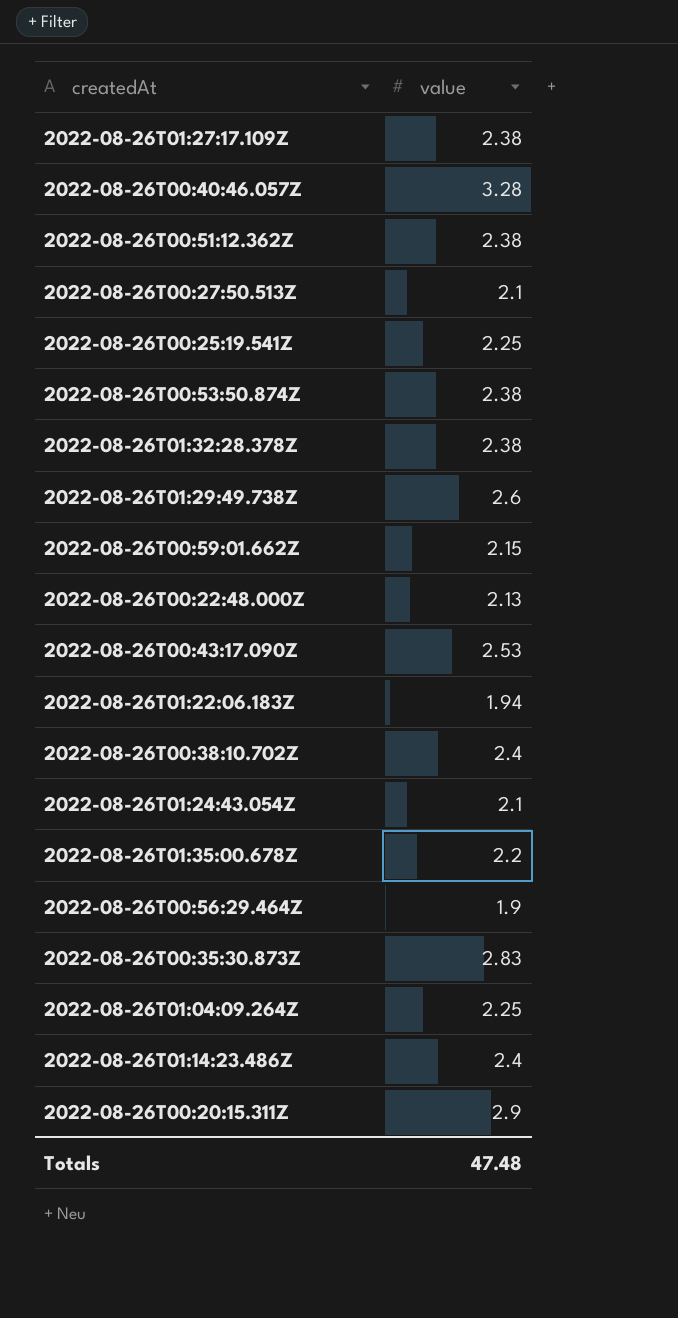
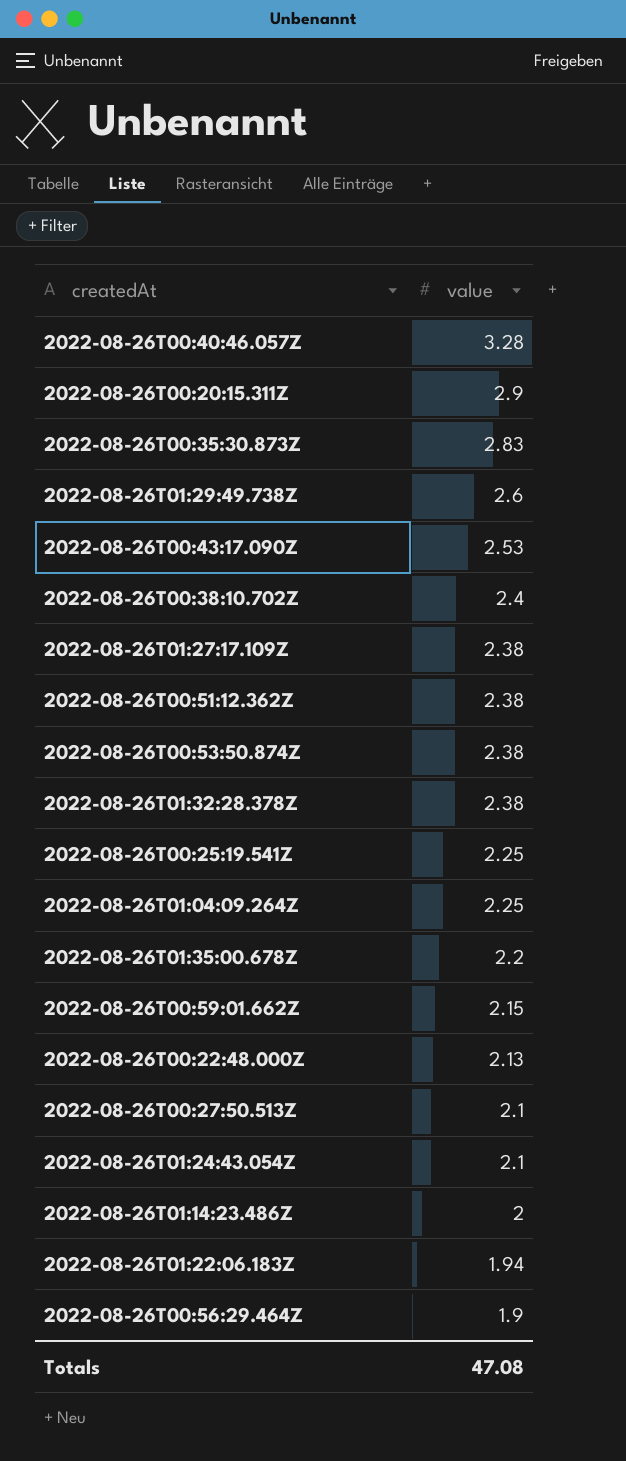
row order: none -> value descending
2022-08-26T01:14:23.486Z | value: 2.4 -> 2
Totals | value: 47.48 -> 47.08

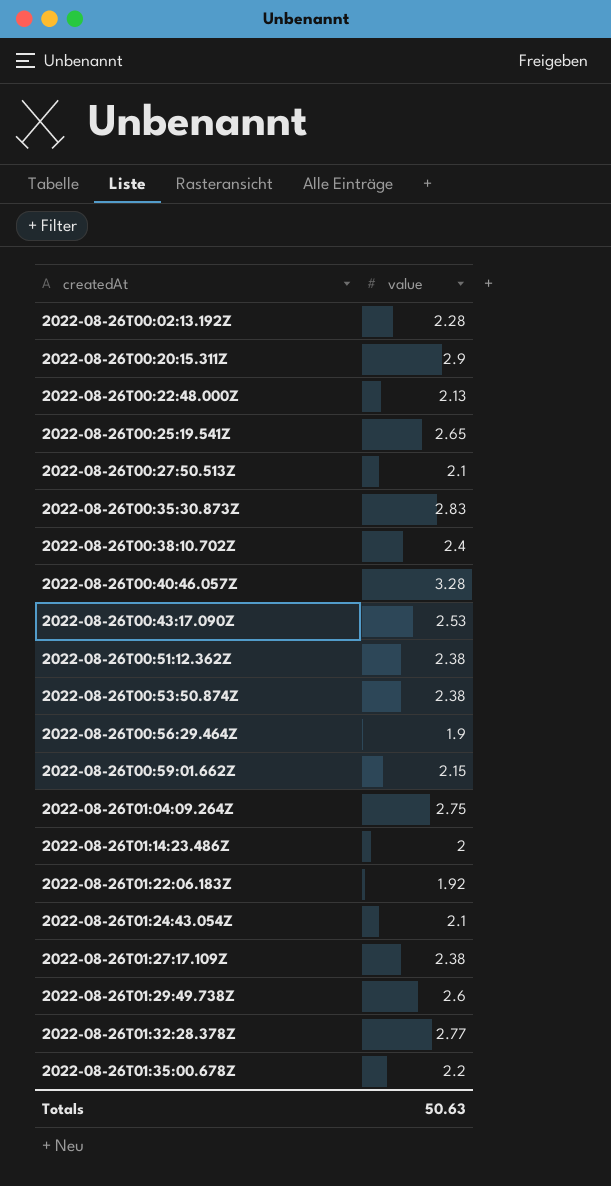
row order: value descending -> createdAt ascending
row 2022-08-26T00:02:13.192Z: none -> 2.28
2022-08-26T00:25:19.541Z | value: 2.25 -> 2.65
2022-08-26T01:04:09.264Z | value: 2.25 -> 2.75
2022-08-26T01:22:06.183Z | value: 1.94 -> 1.92
2022-08-26T01:32:28.378Z | value: 2.38 -> 2.77
Totals | value: 47.08 -> 50.63

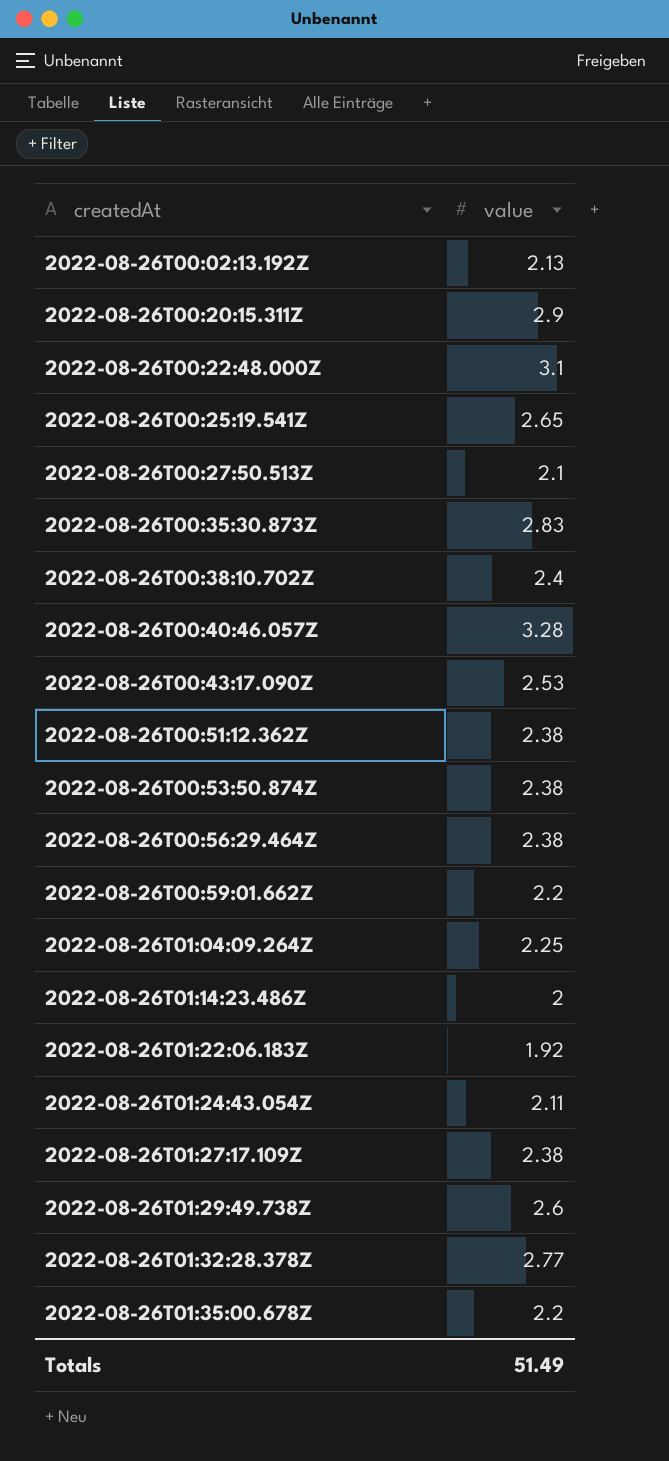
2022-08-26T00:02:13.192Z | value: 2.28 -> 2.13
2022-08-26T00:22:48.000Z | value: 2.13 -> 3.1
2022-08-26T00:56:29.464Z | value: 1.9 -> 2.38
2022-08-26T00:59:01.662Z | value: 2.15 -> 2.2
2022-08-26T01:04:09.264Z | value: 2.75 -> 2.25
2022-08-26T01:24:43.054Z | value: 2.1 -> 2.11
Totals | value: 50.63 -> 51.49

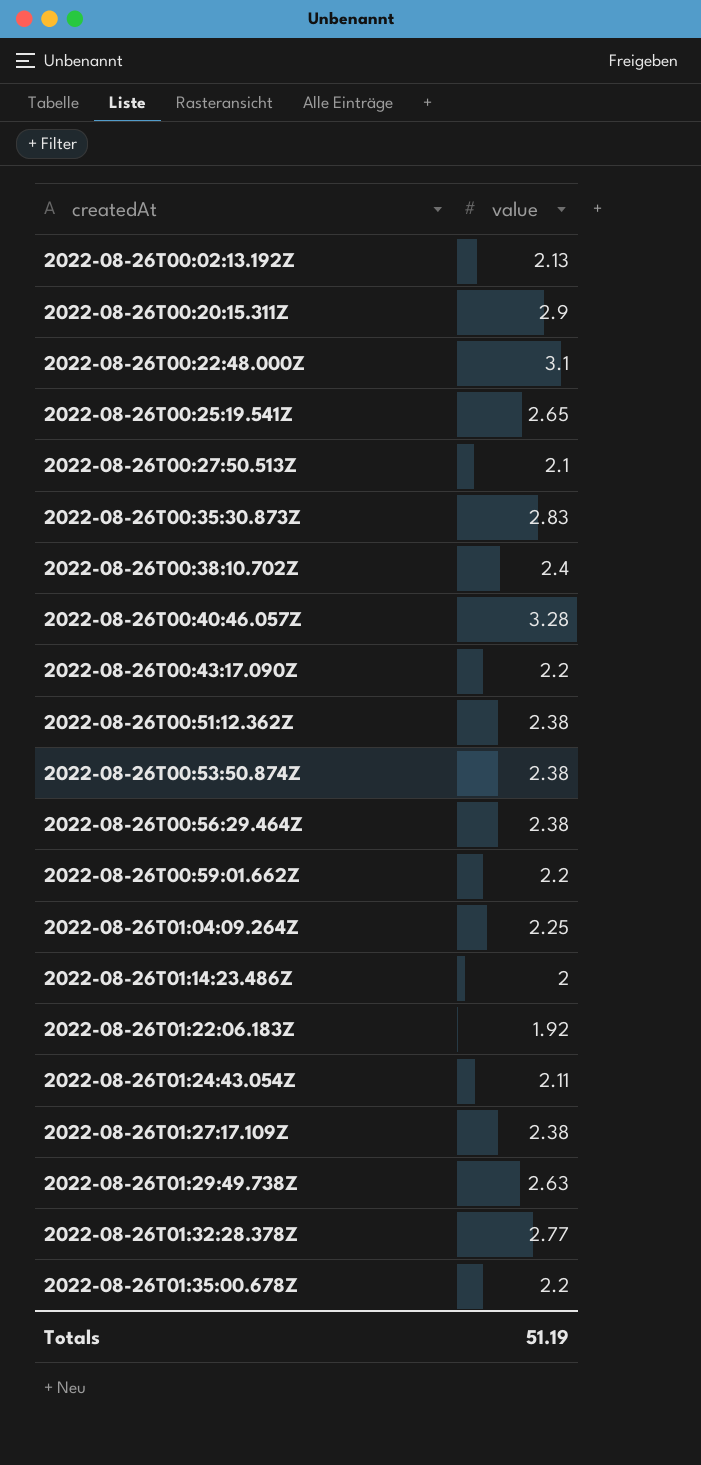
2022-08-26T00:43:17.090Z | value: 2.53 -> 2.2
2022-08-26T01:29:49.738Z | value: 2.6 -> 2.63
Totals | value: 51.49 -> 51.19

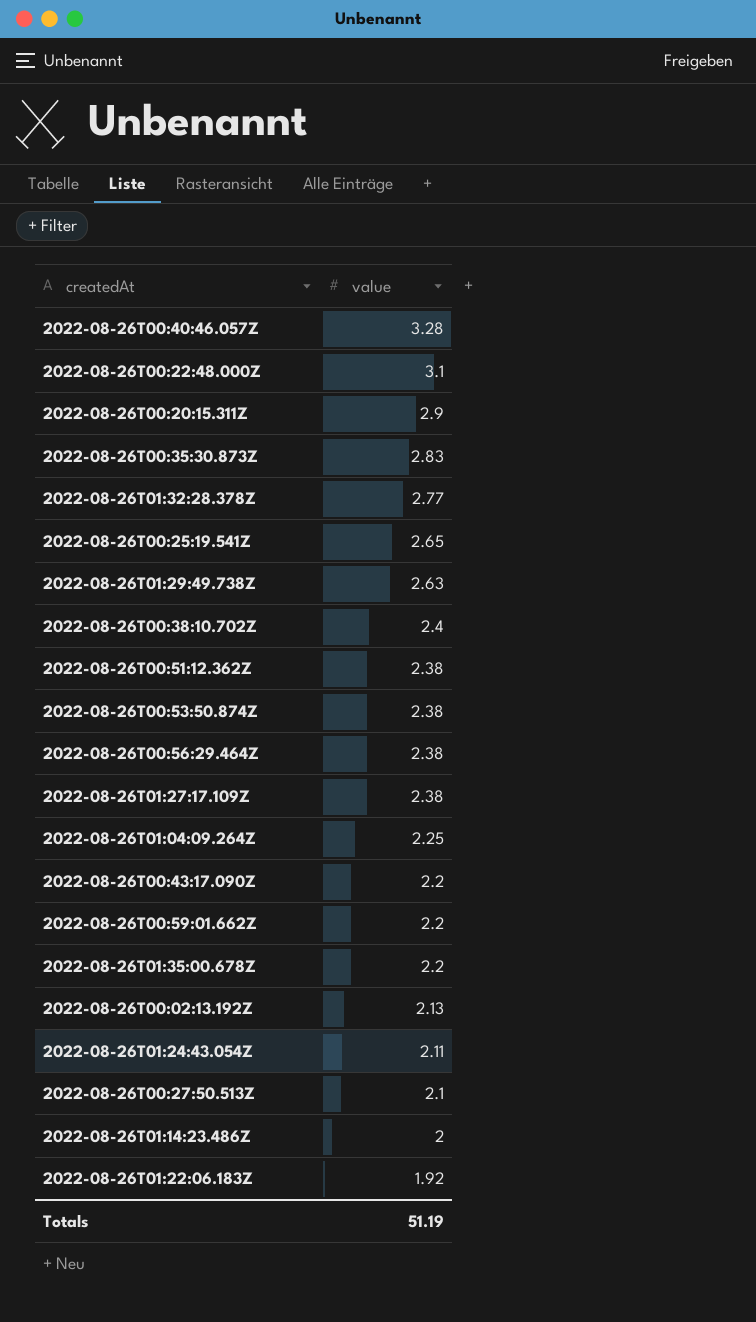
row order: createdAt ascending -> value descending

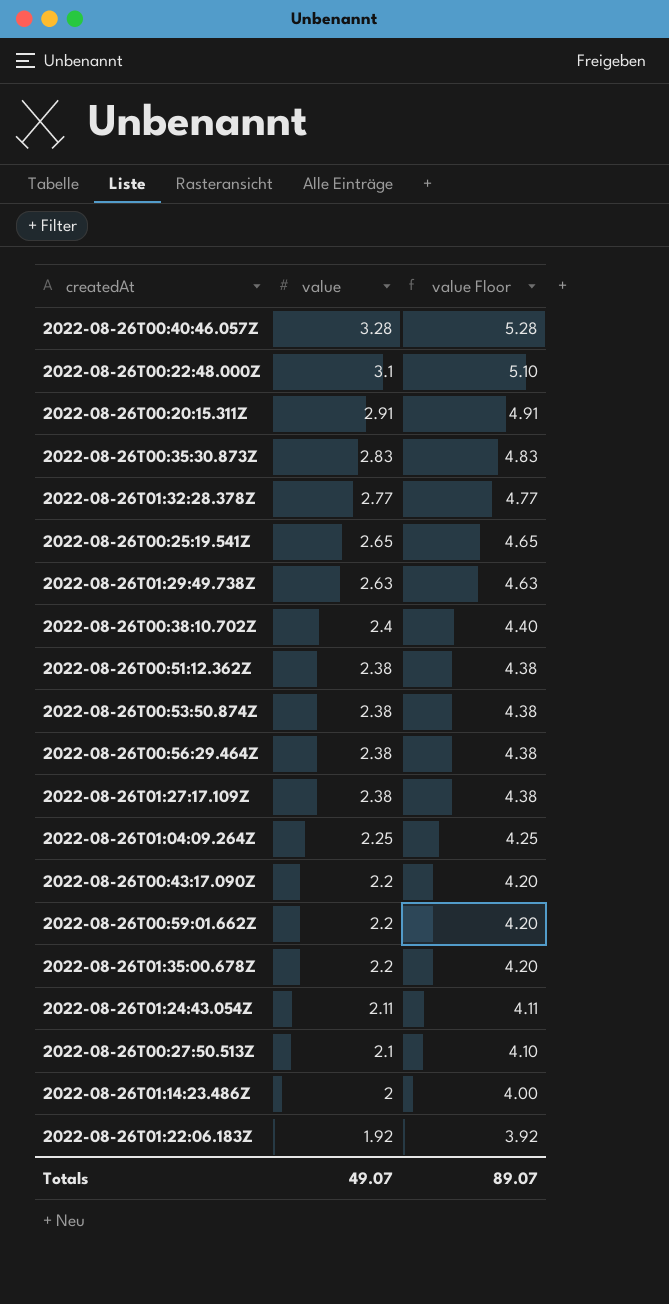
column value Floor | formula: none -> [value] + 2
row 2022-08-26T00:02:13.192Z: 2.13 -> none
2022-08-26T00:20:15.311Z | value: 2.9 -> 2.91
Totals | value: 51.19 -> 49.07

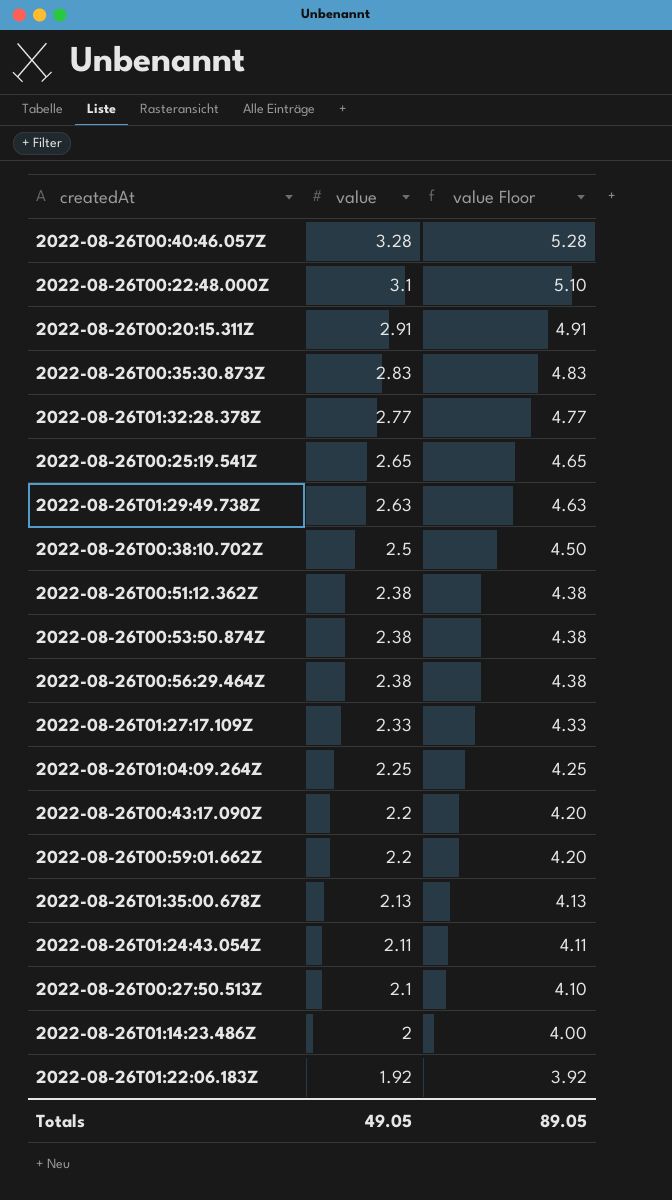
2022-08-26T00:38:10.702Z | value: 2.4 -> 2.5
2022-08-26T00:38:10.702Z | value Floor: 4.40 -> 4.50
2022-08-26T01:27:17.109Z | value: 2.38 -> 2.33
2022-08-26T01:27:17.109Z | value Floor: 4.38 -> 4.33
2022-08-26T01:35:00.678Z | value: 2.2 -> 2.13
2022-08-26T01:35:00.678Z | value Floor: 4.20 -> 4.13
Totals | value: 49.07 -> 49.05
Totals | value Floor: 89.07 -> 89.05

